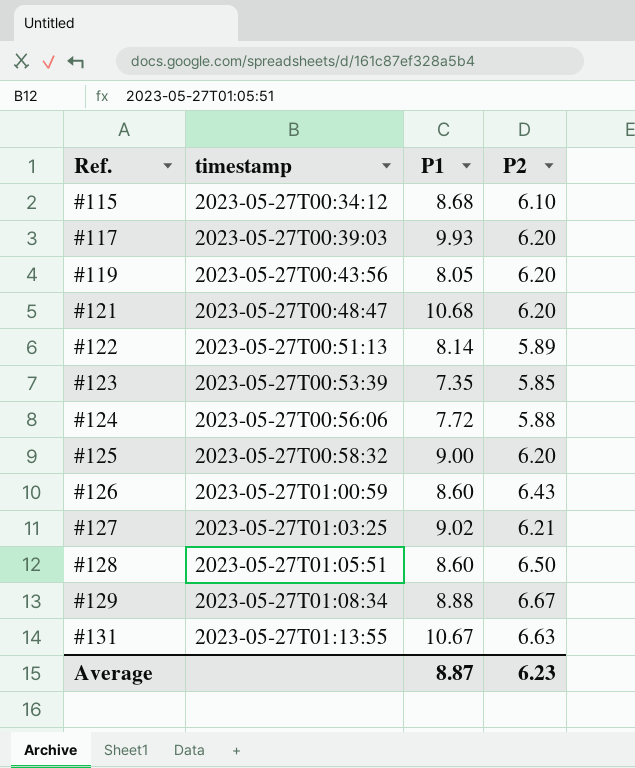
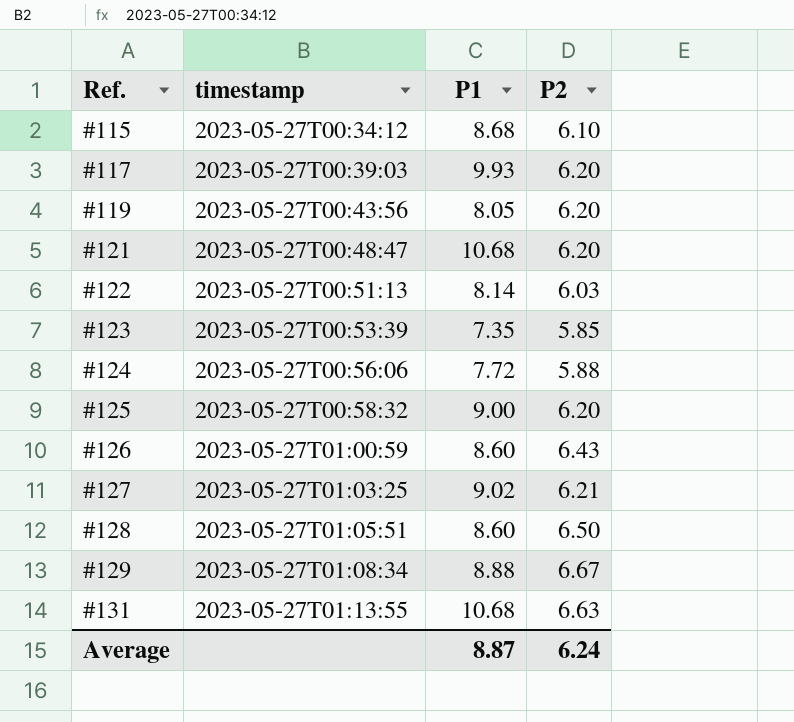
#122 | P2: 5.89 -> 6.03
#131 | P1: 10.67 -> 10.68
Average | P2: 6.23 -> 6.24

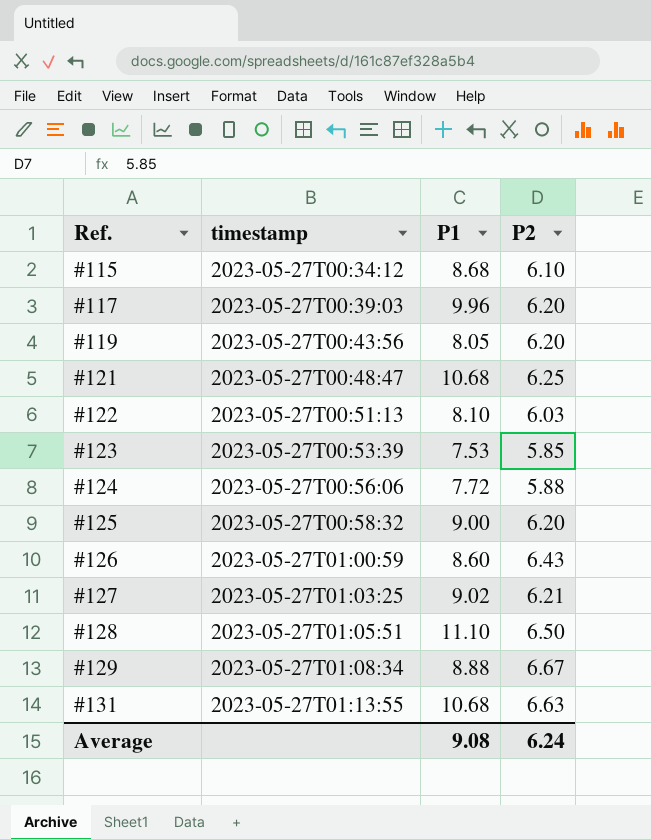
#117 | P1: 9.93 -> 9.96
#121 | P2: 6.20 -> 6.25
#122 | P1: 8.14 -> 8.10
#123 | P1: 7.35 -> 7.53
#128 | P1: 8.60 -> 11.10
Average | P1: 8.87 -> 9.08

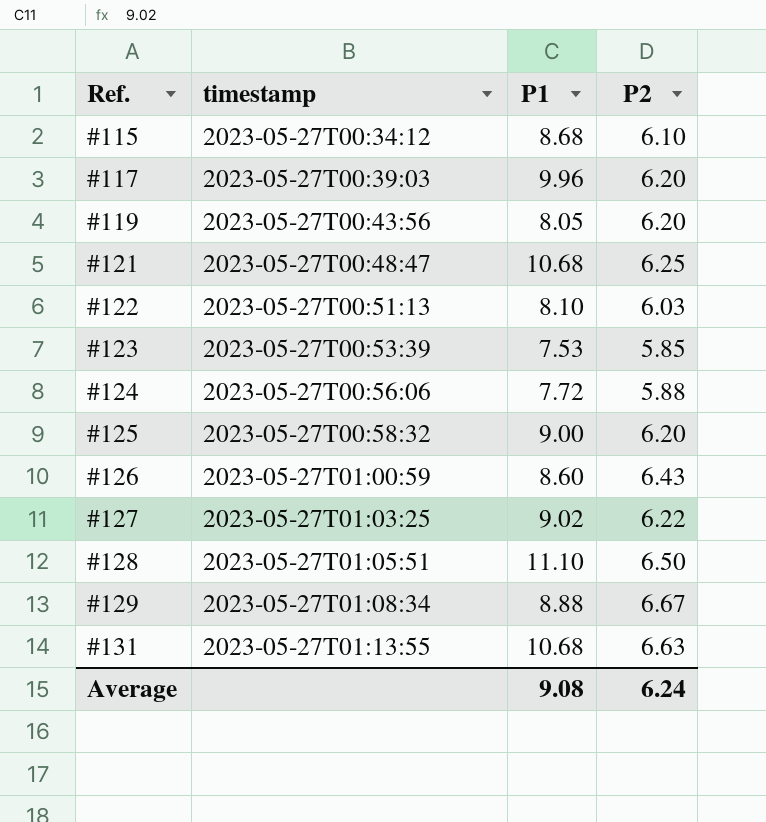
#127 | P2: 6.21 -> 6.22

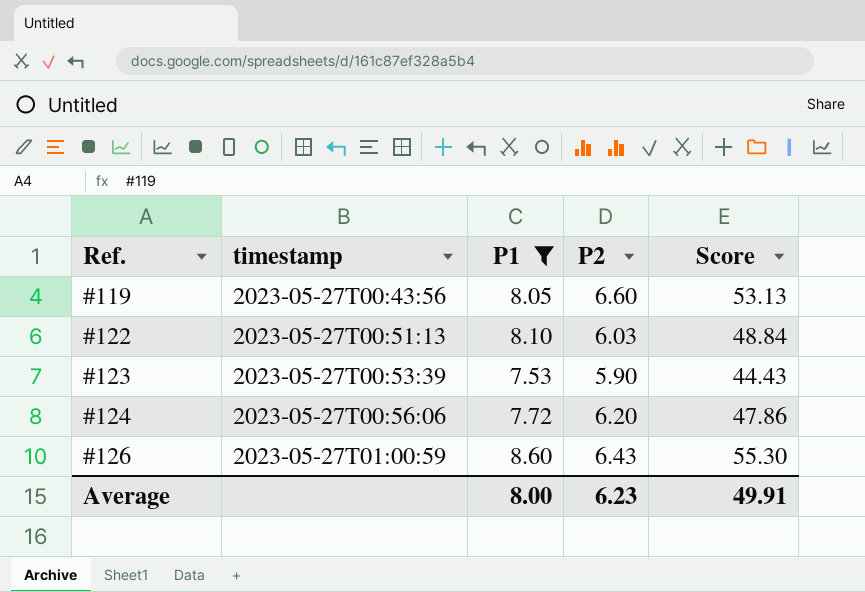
filter: none -> P1 <= 8.60
column Score | formula: none -> [P1] * [P2]
#119 | P2: 6.20 -> 6.60
#123 | P2: 5.85 -> 5.90
#124 | P2: 5.88 -> 6.20
Average | P1: 9.08 -> 8.00
Average | P2: 6.24 -> 6.23

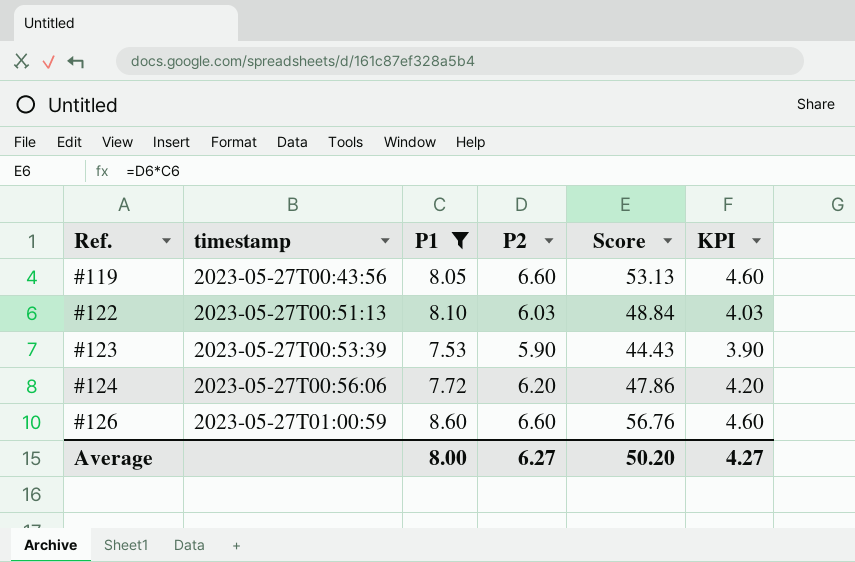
column KPI | formula: none -> [P2] - 2
#126 | P2: 6.43 -> 6.60
#126 | Score: 55.30 -> 56.76
Average | P2: 6.23 -> 6.27
Average | Score: 49.91 -> 50.20

